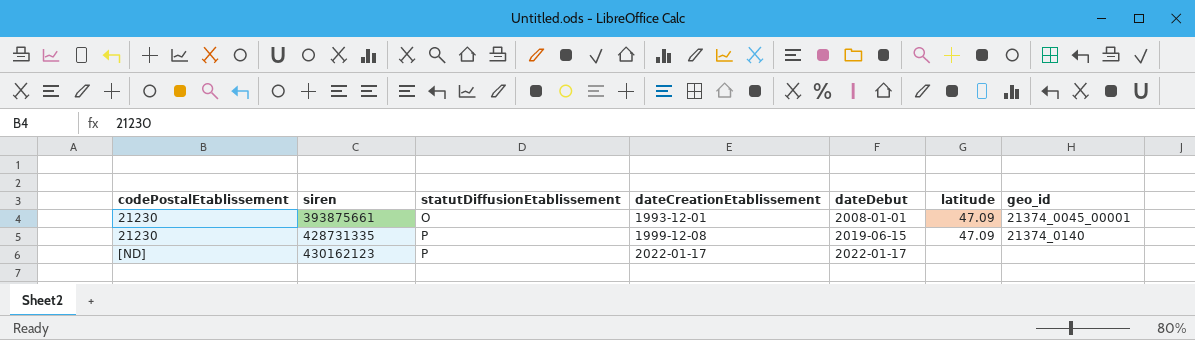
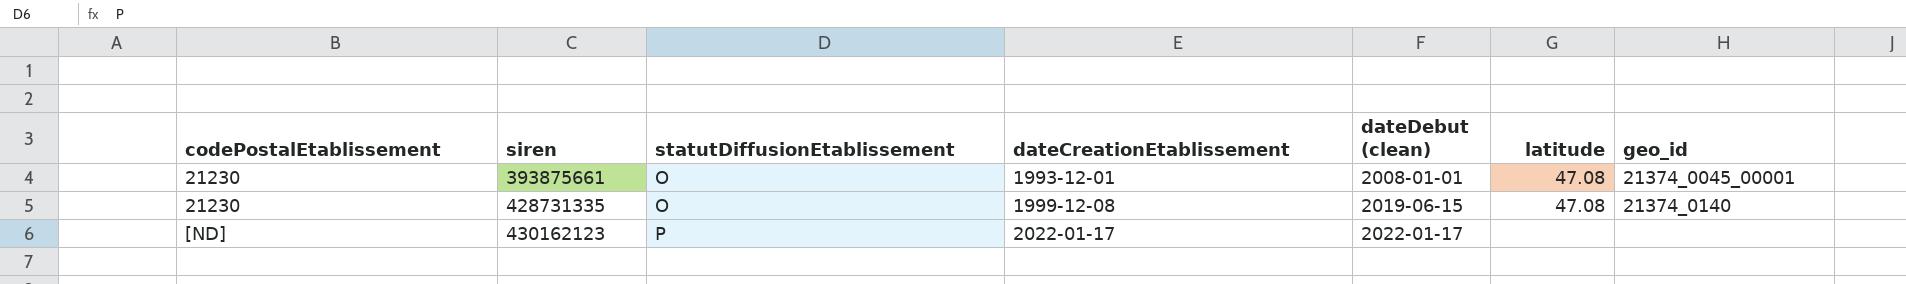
column name: dateDebut -> dateDebut (clean)
393875661 | latitude: 47.09 -> 47.08
428731335 | statutDiffusionEtablissement: P -> O
428731335 | latitude: 47.09 -> 47.08

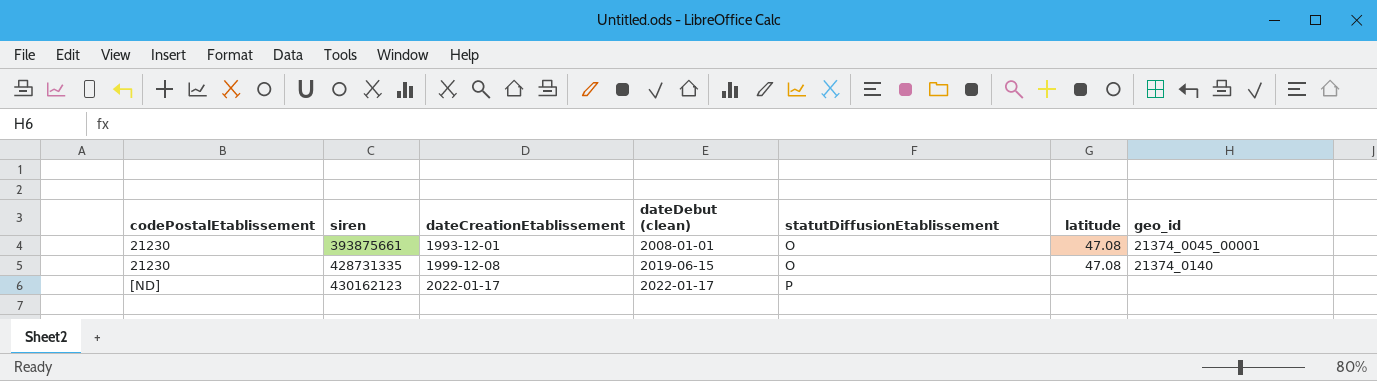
column statutDiffusionEtablissement | position: 3 -> 5

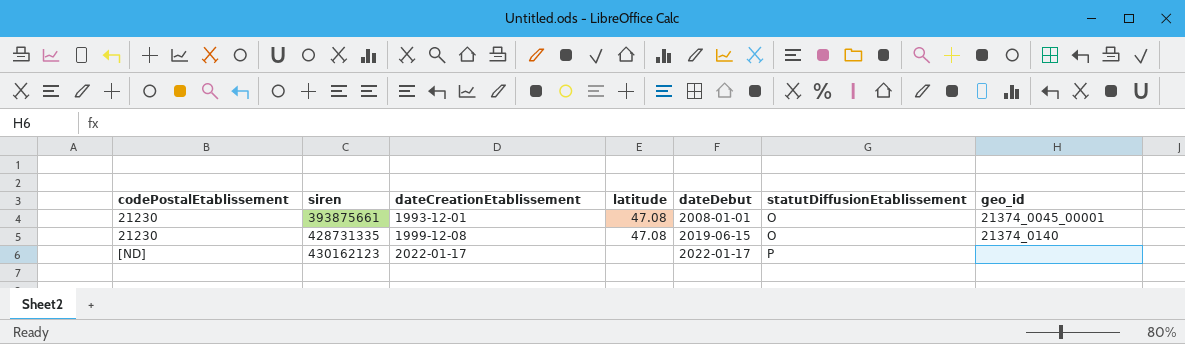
column latitude | position: 6 -> 4
column name: dateDebut (clean) -> dateDebut

